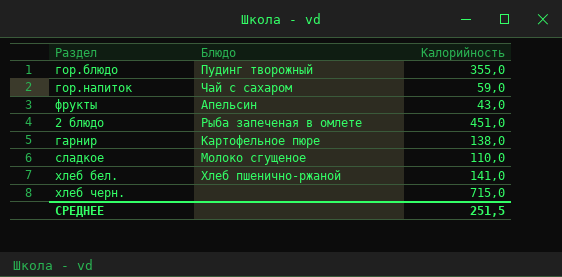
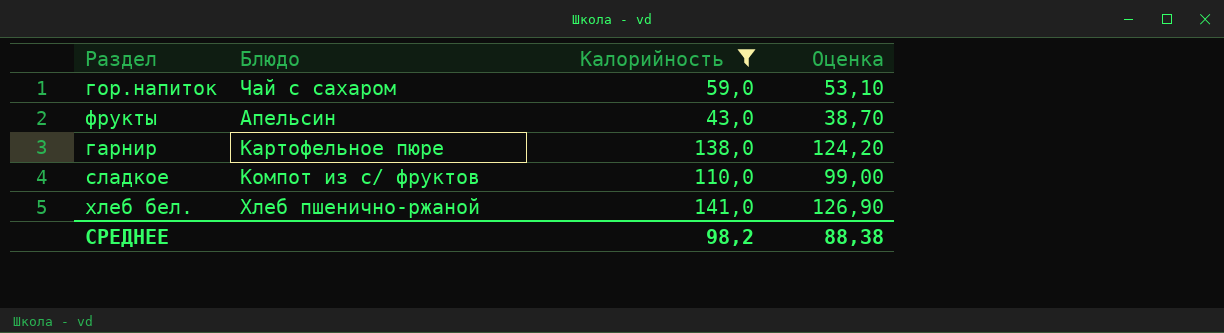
filter: none -> Калорийность <= 141,0
column Оценка | formula: none -> [Калорийность] * 0,9
сладкое | Блюдо: Молоко сгущеное -> Компот из с/ фруктов
СРЕДНЕЕ | Калорийность: 251,5 -> 98,2

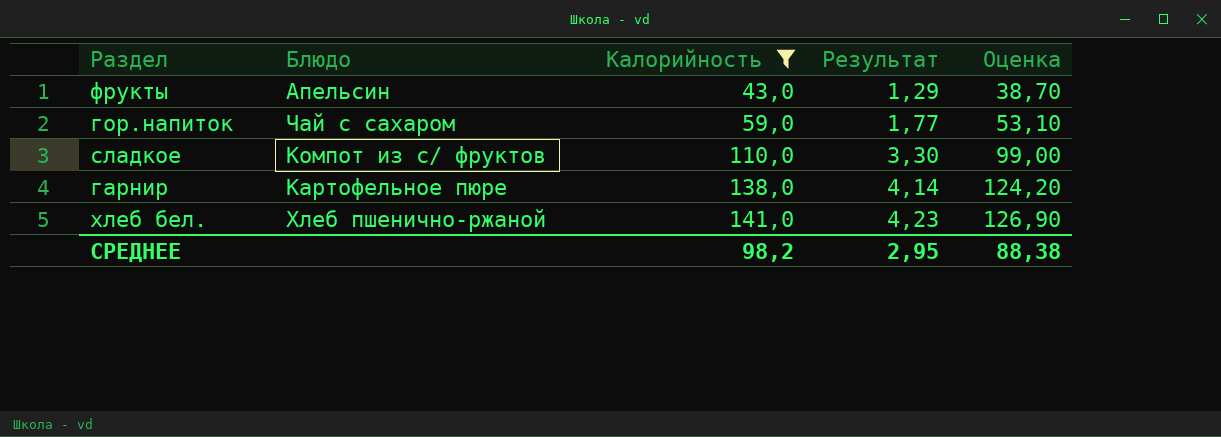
row order: none -> Калорийность ascending
column Результат | formula: none -> [Калорийность] * 0,03

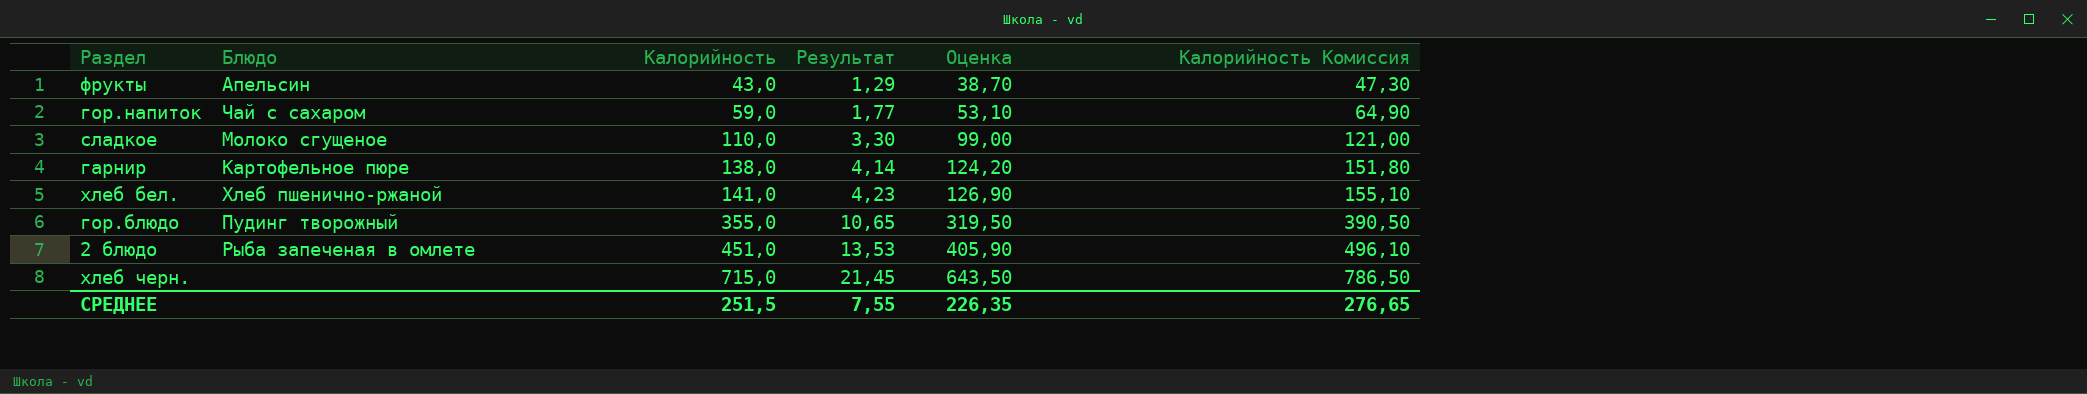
filter: Калорийность <= 141,0 -> none
column Калорийность Комиссия | formula: none -> [Калорийность] * 1,1
сладкое | Блюдо: Компот из с/ фруктов -> Молоко сгущеное
СРЕДНЕЕ | Калорийность: 98,2 -> 251,5
СРЕДНЕЕ | Результат: 2,95 -> 7,55
СРЕДНЕЕ | Оценка: 88,38 -> 226,35

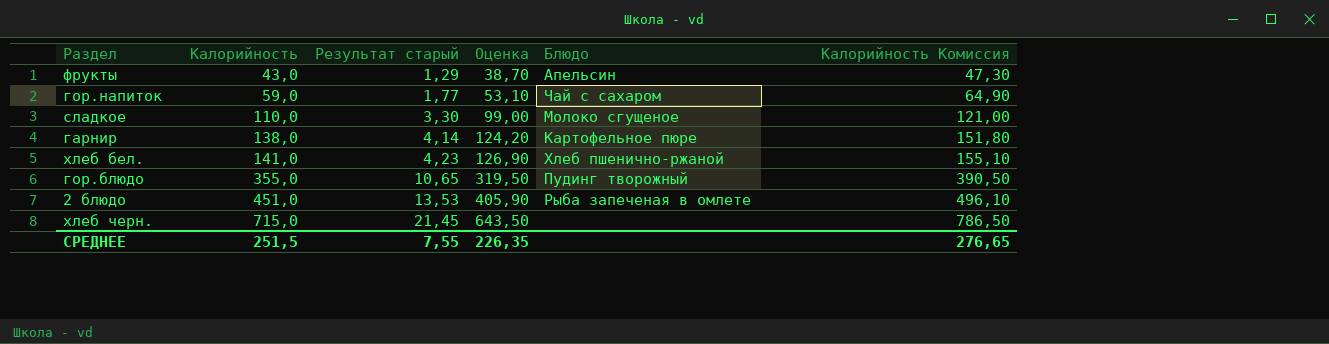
column name: Результат -> Результат старый
column Блюдо | position: 2 -> 5

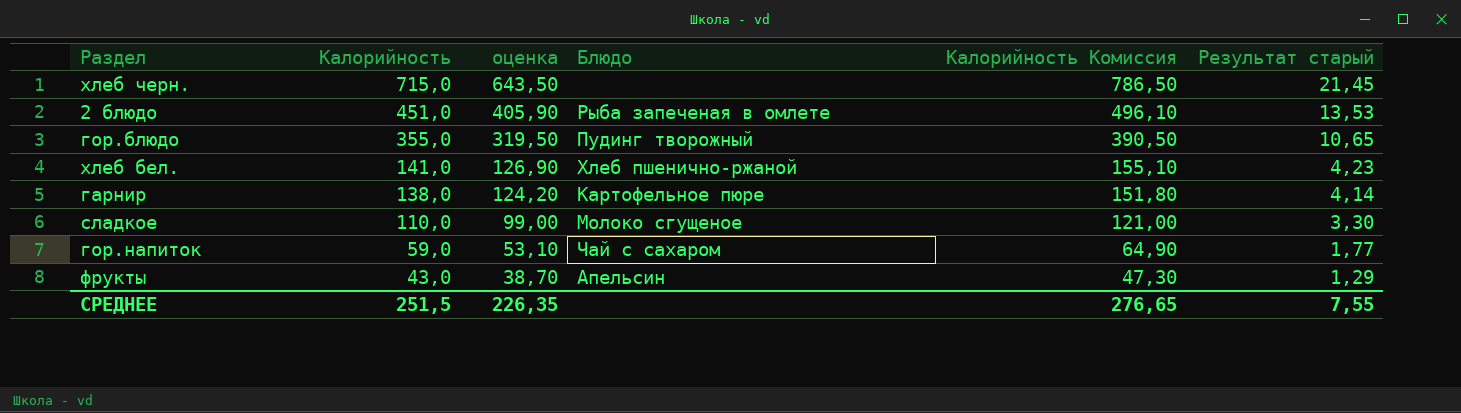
row order: Калорийность ascending -> Калорийность descending
column name: Оценка -> оценка
column Результат старый | position: 3 -> 6

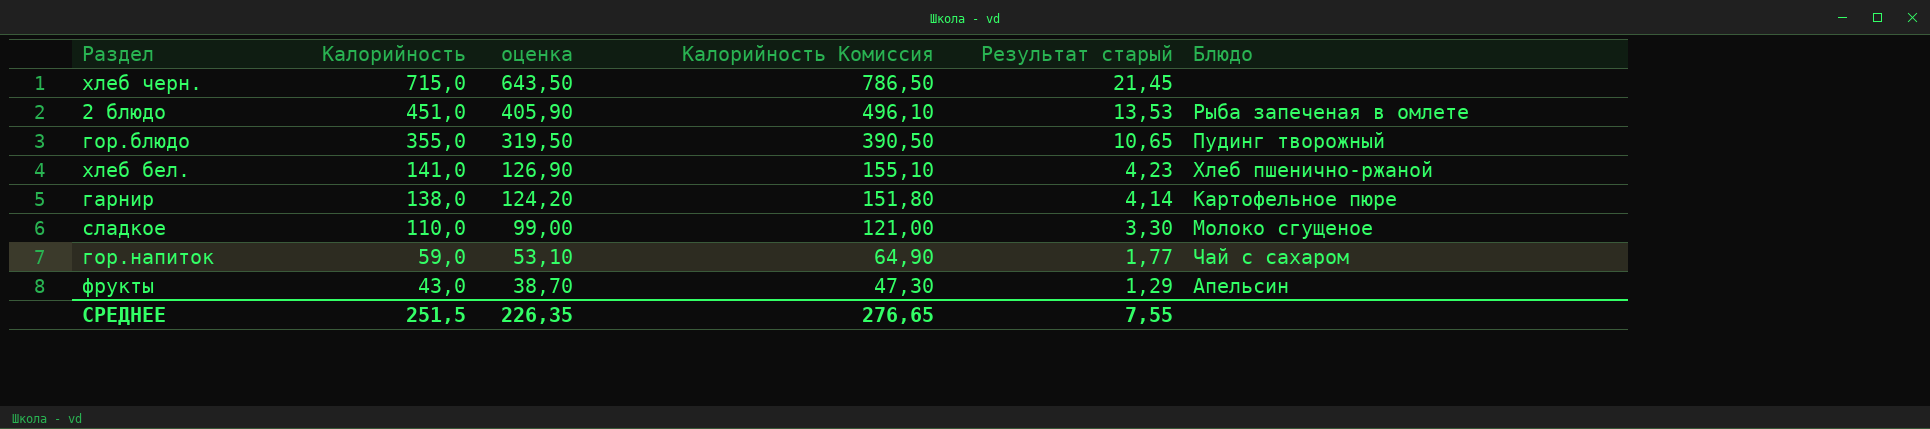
column Блюдо | position: 4 -> 6

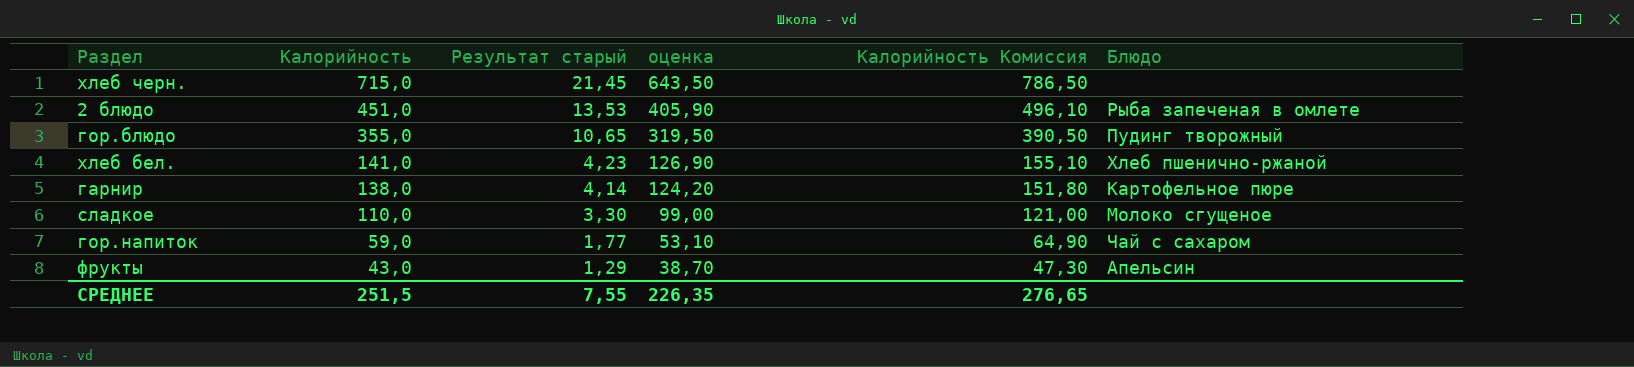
column Результат старый | position: 5 -> 3

